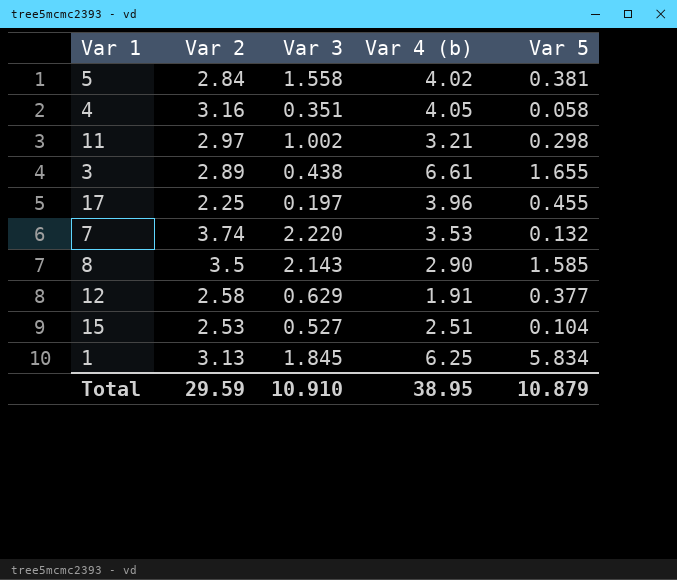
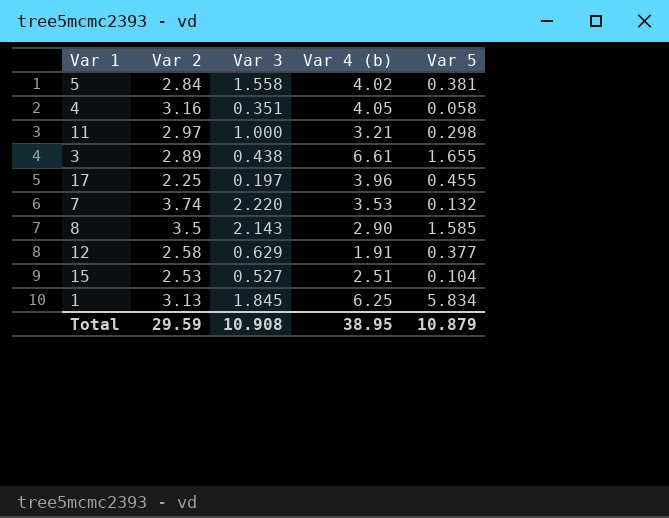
11 | Var 3: 1.002 -> 1.000
Total | Var 3: 10.910 -> 10.908

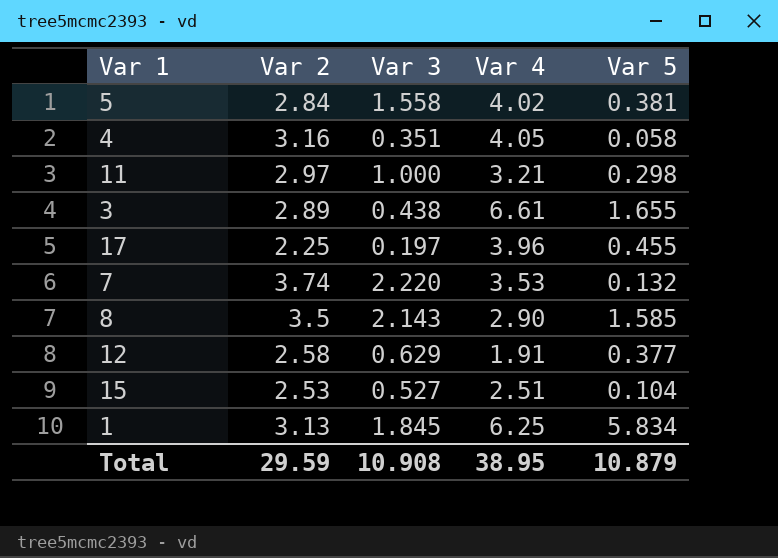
column name: Var 4 (b) -> Var 4

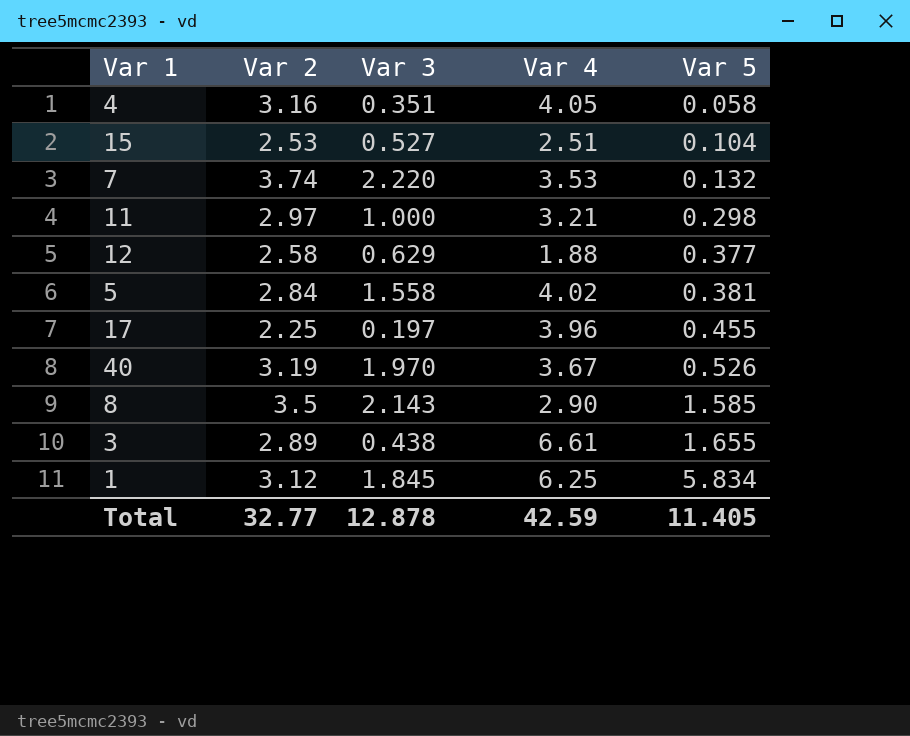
row order: none -> Var 5 ascending
12 | Var 4: 1.91 -> 1.88
row 40: none -> 3.19 | 1.970 | 3.67 | 0.526
1 | Var 2: 3.13 -> 3.12
Total | Var 2: 29.59 -> 32.77
Total | Var 3: 10.908 -> 12.878
Total | Var 4: 38.95 -> 42.59
Total | Var 5: 10.879 -> 11.405

